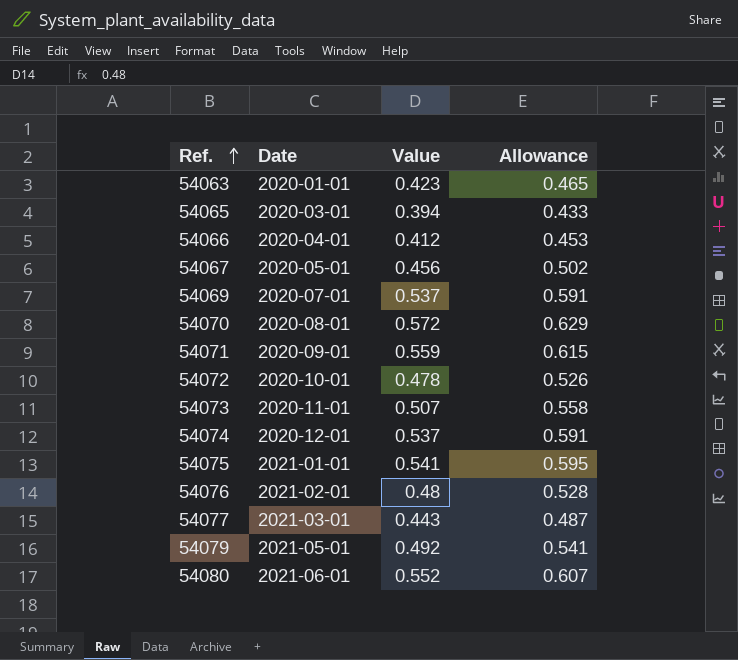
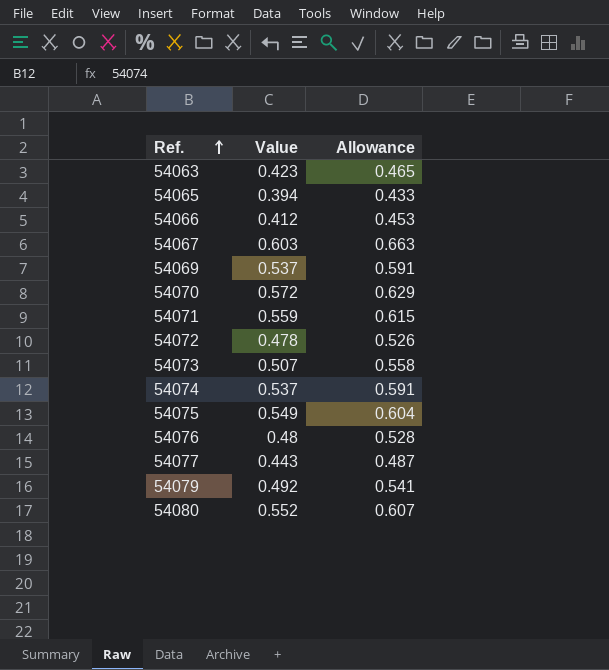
column Date | position: 2 -> none
54067 | Value: 0.456 -> 0.603
54067 | Allowance: 0.502 -> 0.663
54075 | Value: 0.541 -> 0.549
54075 | Allowance: 0.595 -> 0.604

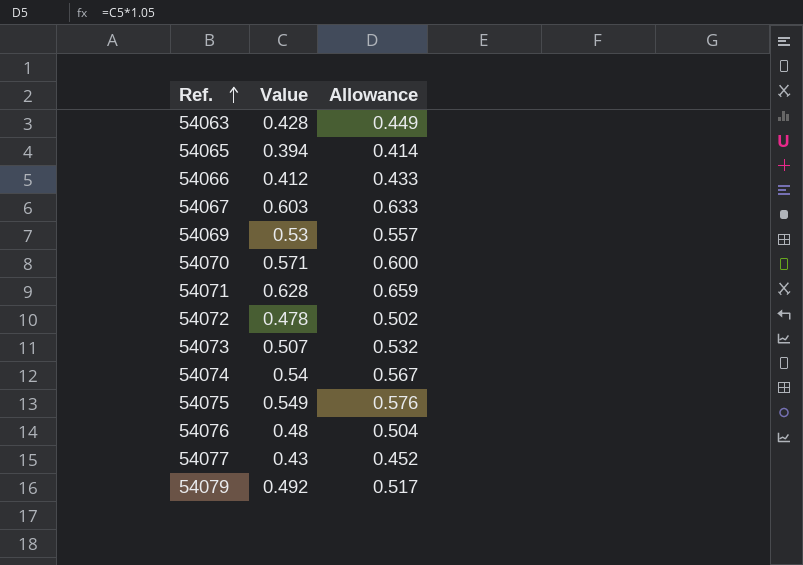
column Allowance | formula: [Value] * 1.1 -> [Value] * 1.05
row 54080: 0.552 | 0.607 -> none
54063 | Value: 0.423 -> 0.428
54069 | Value: 0.537 -> 0.53
54070 | Value: 0.572 -> 0.571
54071 | Value: 0.559 -> 0.628
54074 | Value: 0.537 -> 0.54
54077 | Value: 0.443 -> 0.43

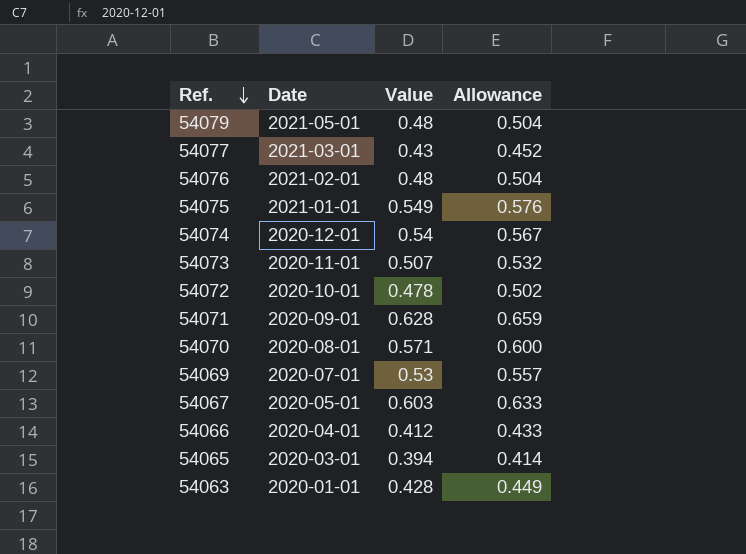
row order: Ref. ascending -> Ref. descending
column Date | position: none -> 2
54079 | Value: 0.492 -> 0.48
54079 | Allowance: 0.517 -> 0.504

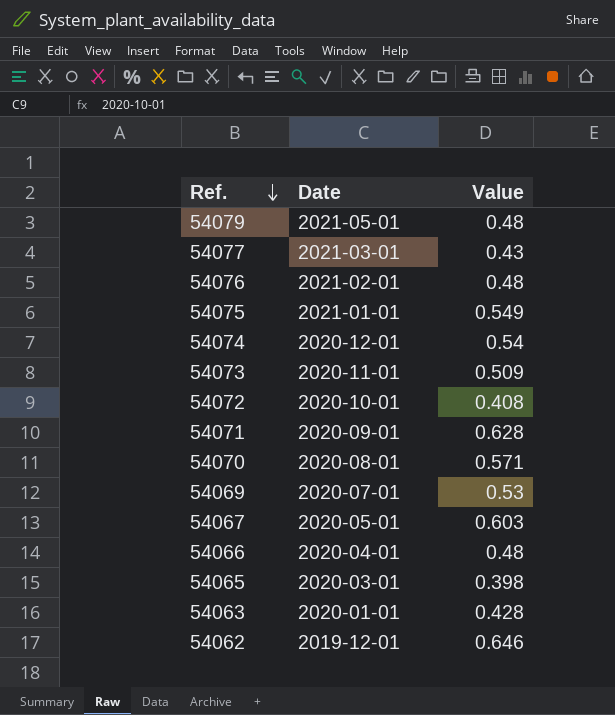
column Allowance | formula: [Value] * 1.05 -> none
54073 | Value: 0.507 -> 0.509
54072 | Value: 0.478 -> 0.408
54066 | Value: 0.412 -> 0.48
54065 | Value: 0.394 -> 0.398
row 54062: none -> 2019-12-01 | 0.646

